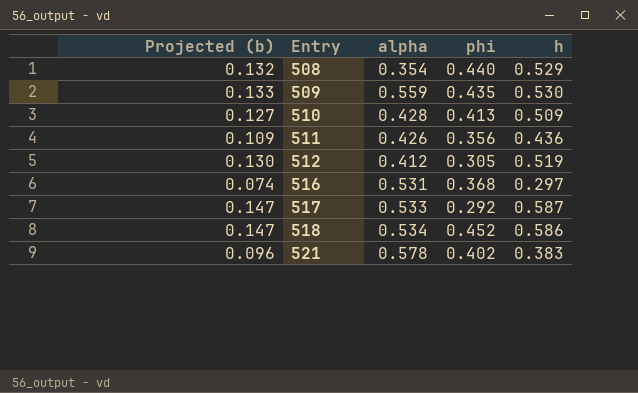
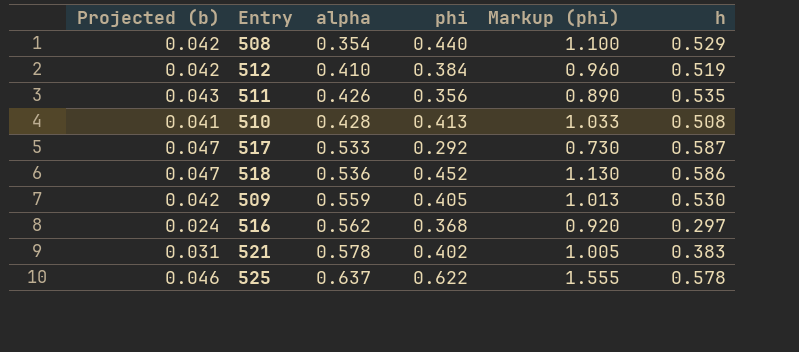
row order: Entry ascending -> alpha ascending
column Projected (b) | formula: [h] * 0.25 -> [h] * 0.08
column Markup (phi) | formula: none -> [phi] * 2.5
512 | alpha: 0.412 -> 0.410
512 | phi: 0.305 -> 0.384
511 | h: 0.436 -> 0.535
510 | h: 0.509 -> 0.508
518 | alpha: 0.534 -> 0.536
509 | phi: 0.435 -> 0.405
516 | alpha: 0.531 -> 0.562
row 525: none -> 0.046 | 0.637 | 0.622 | 1.555 | 0.578

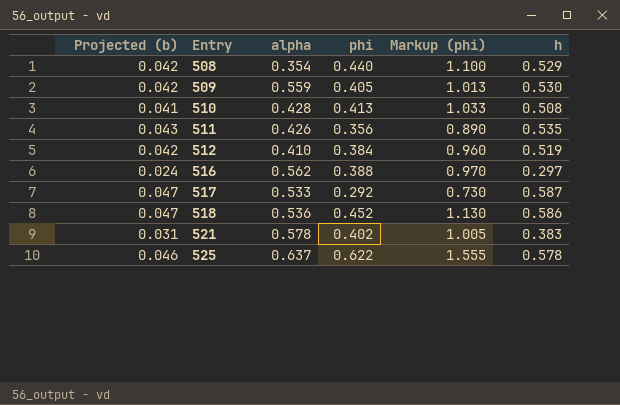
row order: alpha ascending -> Entry ascending
516 | phi: 0.368 -> 0.388
516 | Markup (phi): 0.920 -> 0.970

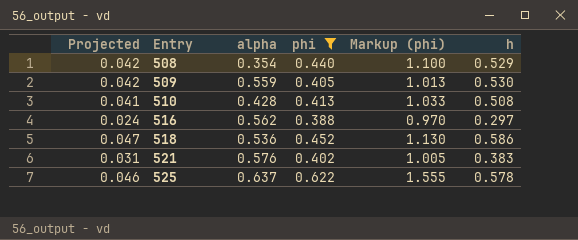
filter: none -> phi >= 0.388
column name: Projected (b) -> Projected
521 | alpha: 0.578 -> 0.576

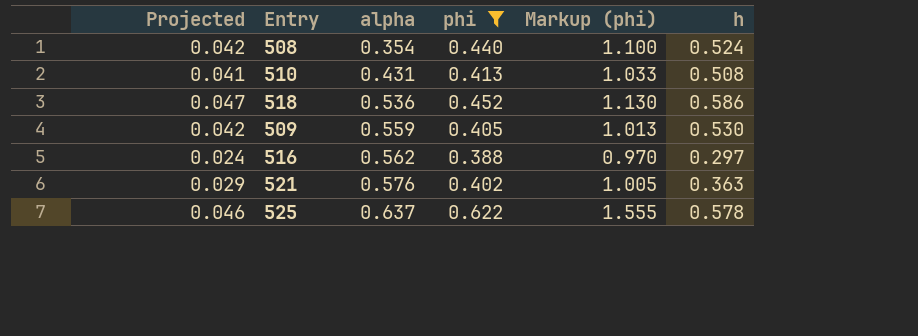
row order: Entry ascending -> alpha ascending
508 | h: 0.529 -> 0.524
510 | alpha: 0.428 -> 0.431
521 | Projected: 0.031 -> 0.029
521 | h: 0.383 -> 0.363

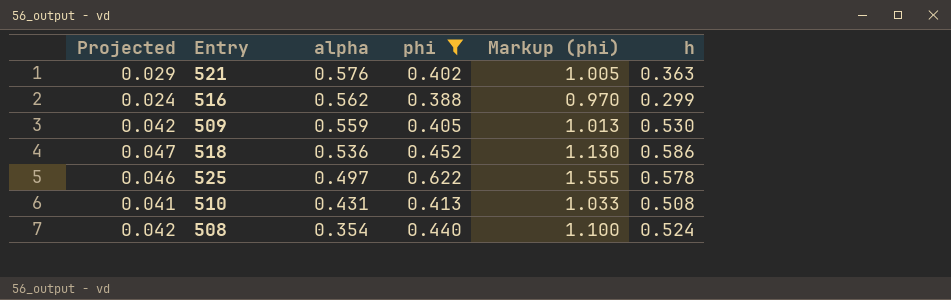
row order: alpha ascending -> alpha descending
516 | h: 0.297 -> 0.299
525 | alpha: 0.637 -> 0.497

